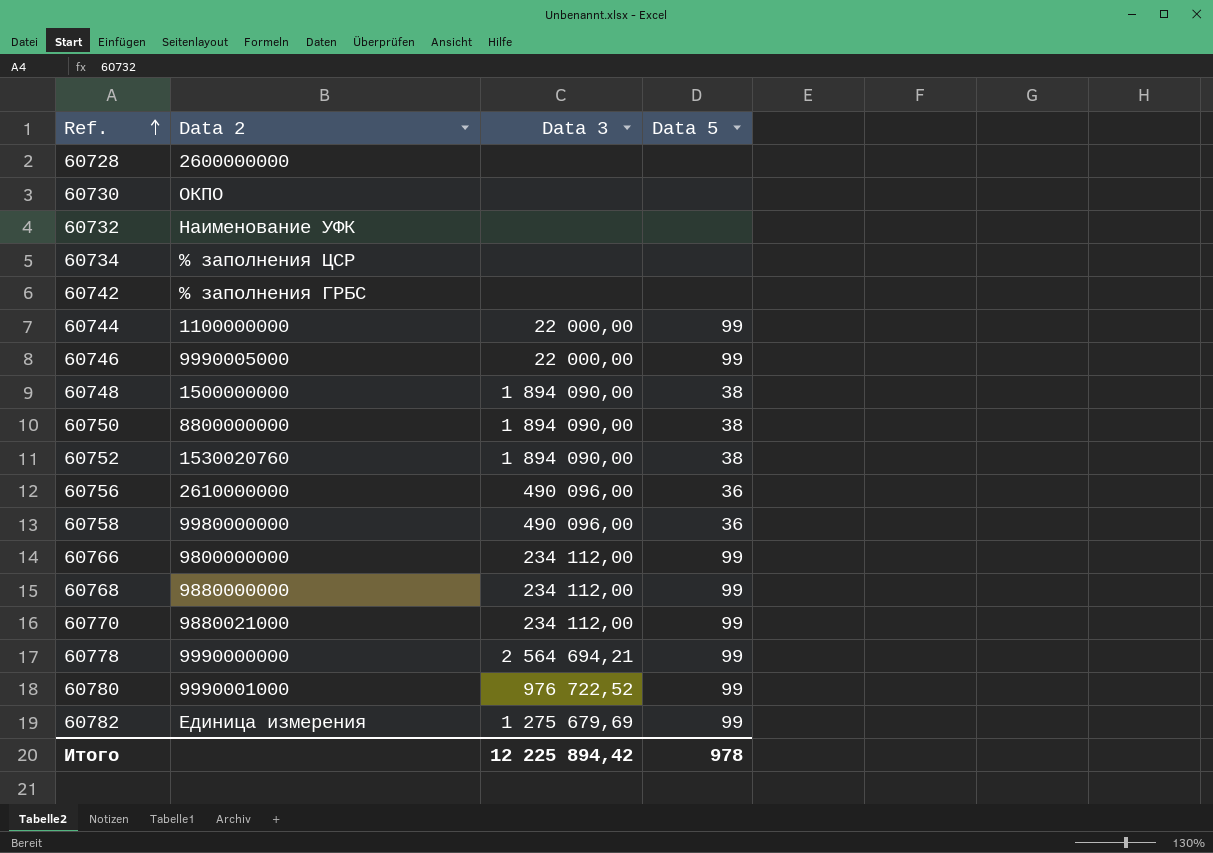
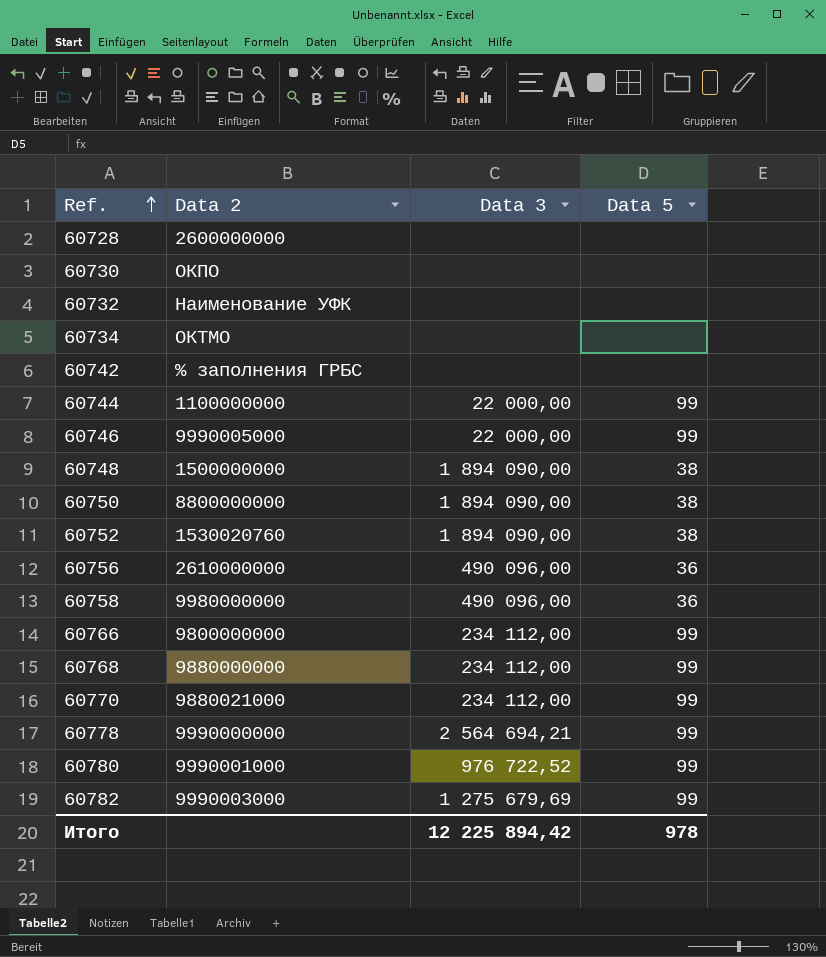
60734 | Data 2: % заполнения ЦСР -> ОКТМО
60782 | Data 2: Единица измерения -> 9990003000

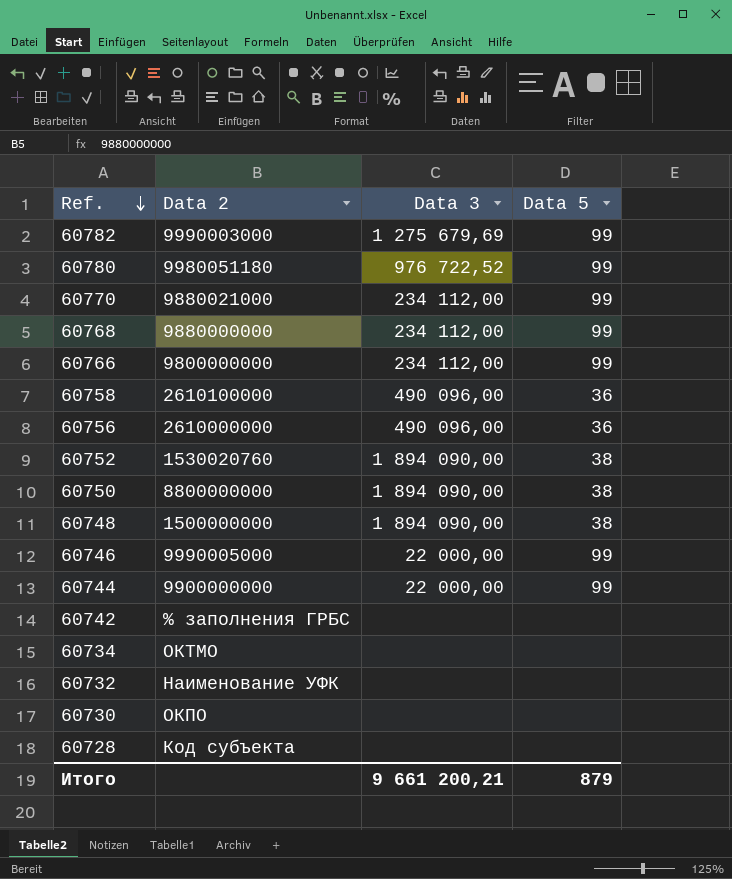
row order: Ref. ascending -> Ref. descending
row 60778: 9990000000 | 2 564 694,21 | 99 -> none
60780 | Data 2: 9990001000 -> 9980051180
60758 | Data 2: 9980000000 -> 2610100000
60744 | Data 2: 1100000000 -> 9900000000
60728 | Data 2: 2600000000 -> Код субъекта
Итого | Data 3: 12 225 894,42 -> 9 661 200,21
Итого | Data 5: 978 -> 879

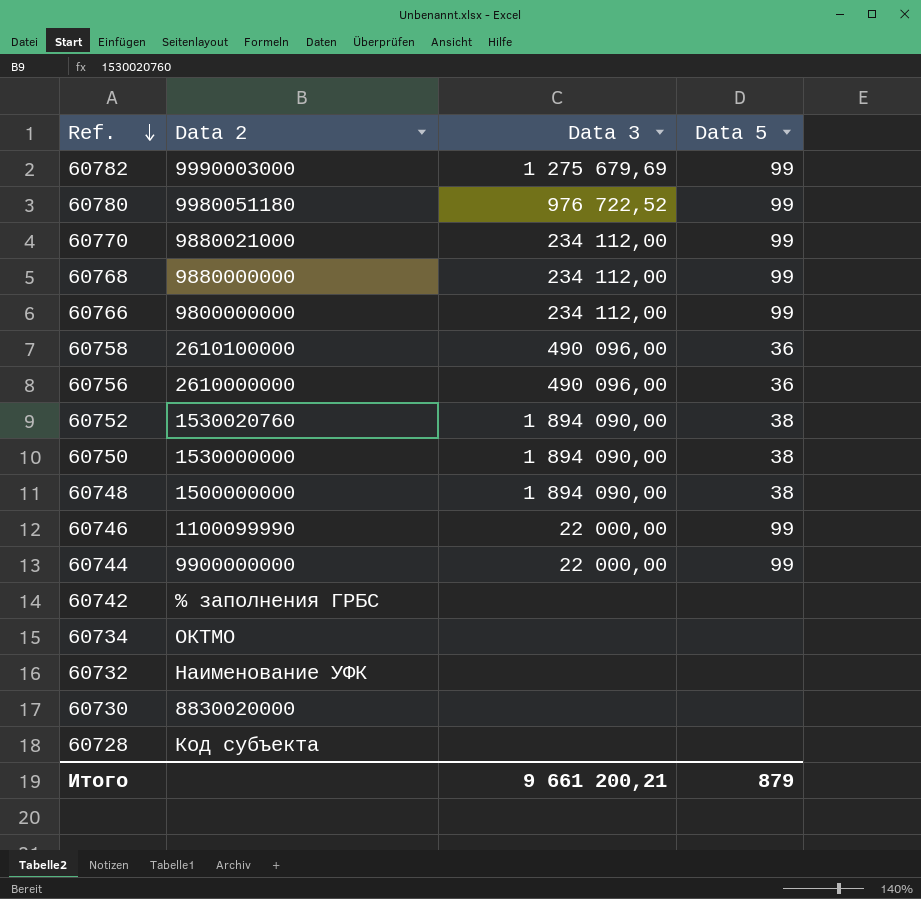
60750 | Data 2: 8800000000 -> 1530000000
60746 | Data 2: 9990005000 -> 1100099990
60730 | Data 2: ОКПО -> 8830020000

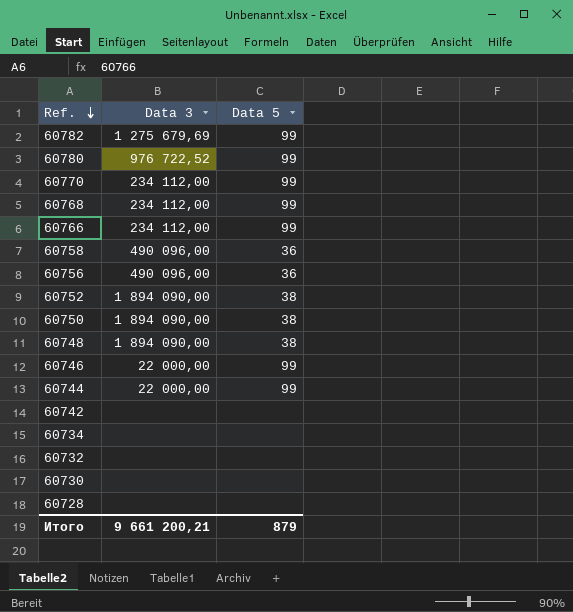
column Data 2 | position: 2 -> none

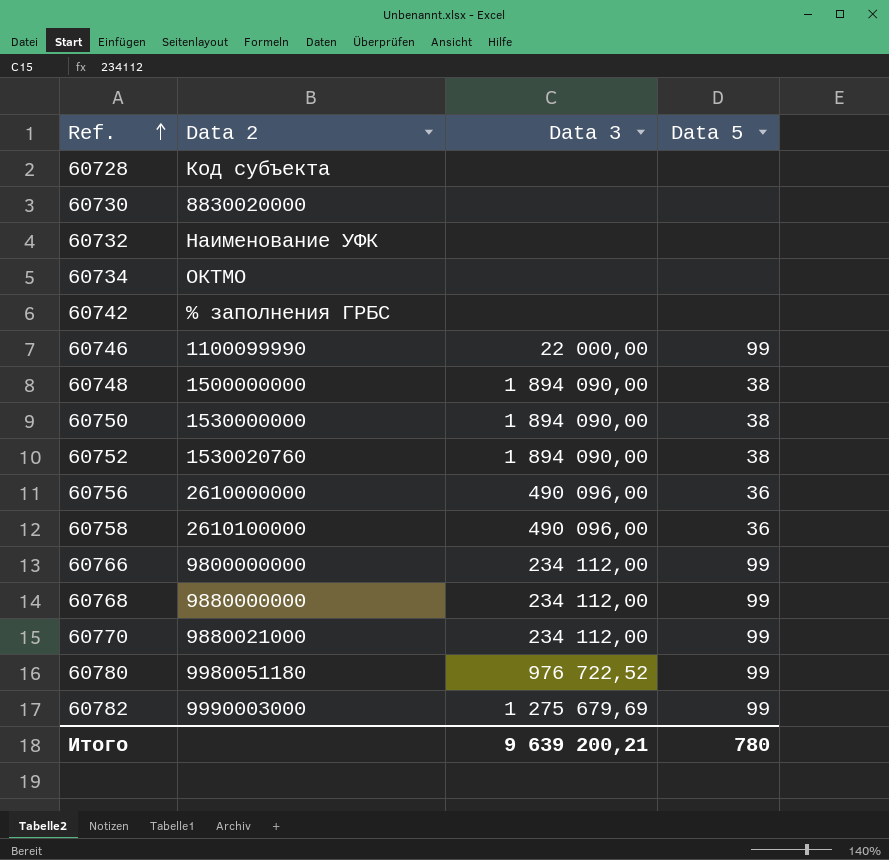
row order: Ref. descending -> Ref. ascending
column Data 2 | position: none -> 2
row 60744: 22 000,00 | 99 -> none
Итого | Data 3: 9 661 200,21 -> 9 639 200,21
Итого | Data 5: 879 -> 780

